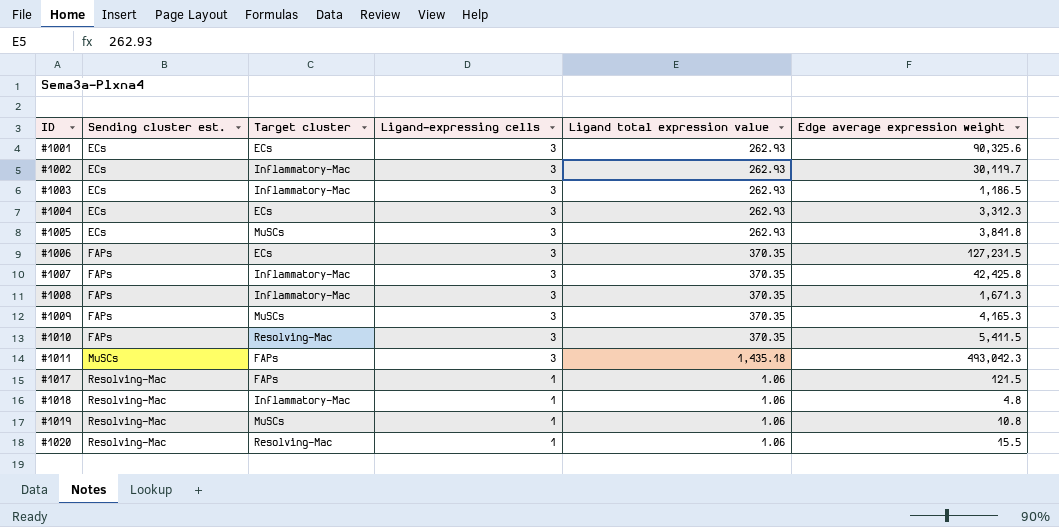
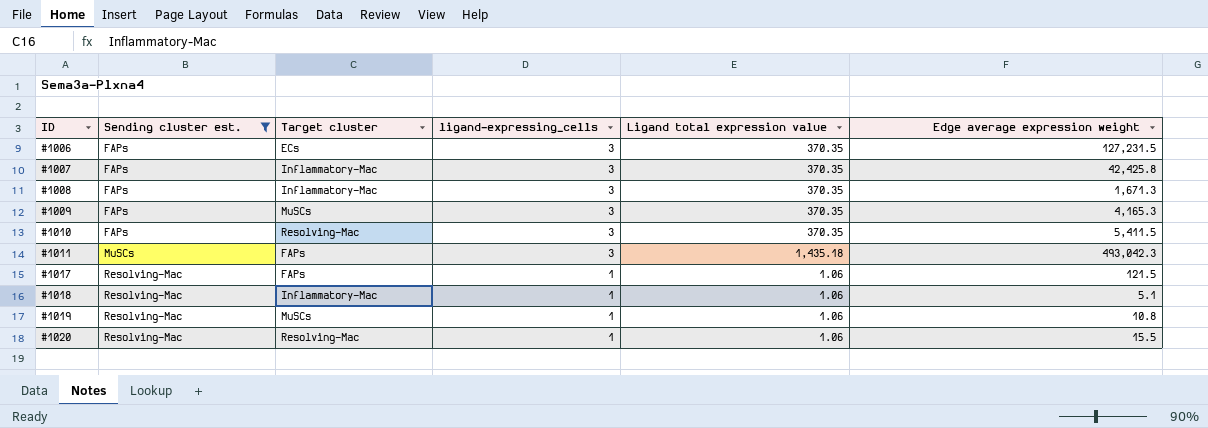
filter: none -> Sending cluster est. != ECs
column name: Ligand-expressing cells -> ligand-expressing_cells
#1018 | Edge average expression weight: 4.8 -> 5.1

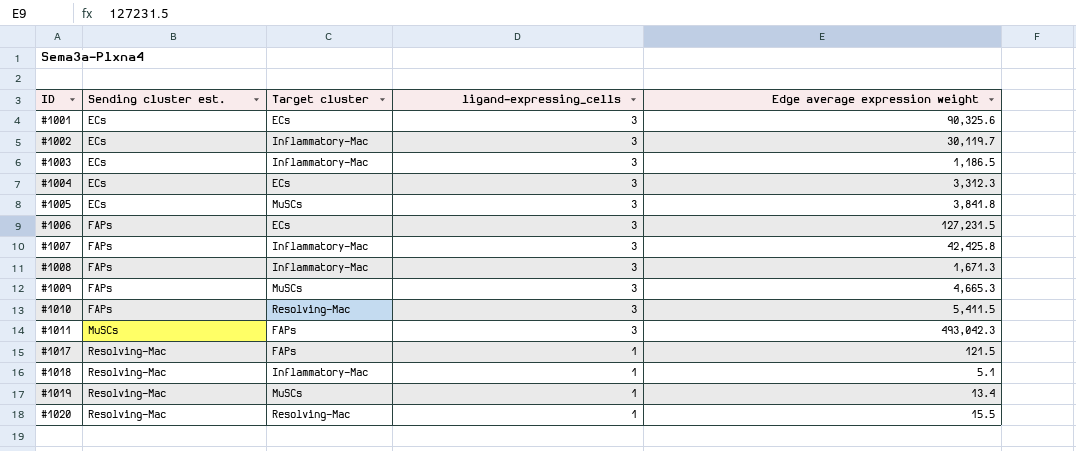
filter: Sending cluster est. != ECs -> none
column Ligand total expression value | position: 5 -> none
#1009 | Edge average expression weight: 4,165.3 -> 4,665.3
#1019 | Edge average expression weight: 10.8 -> 13.4

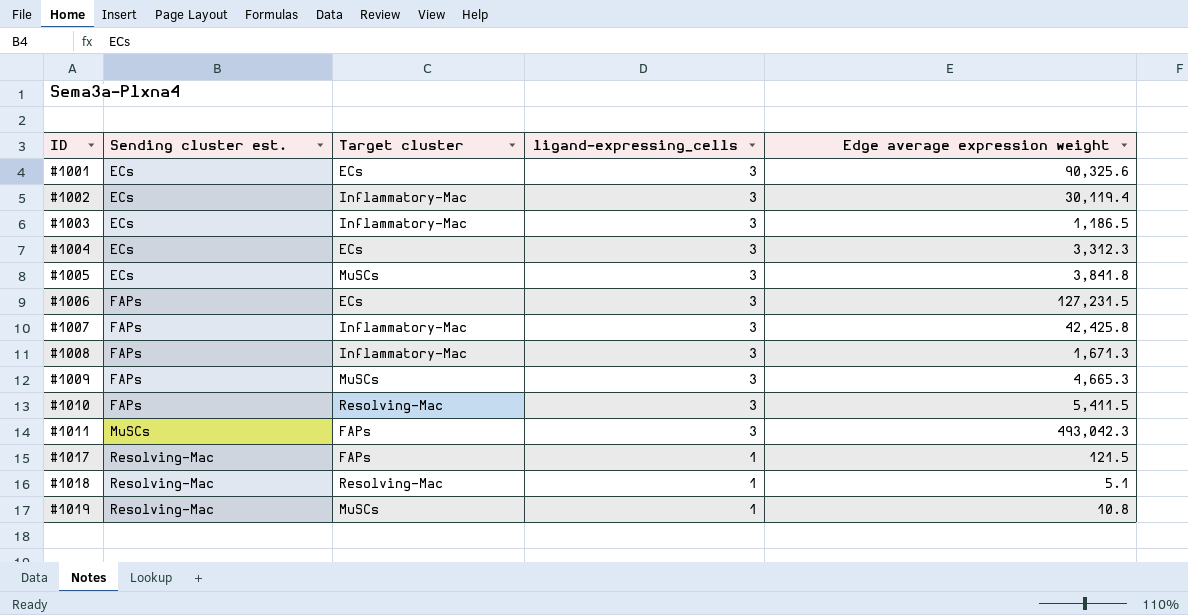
row #1020: Resolving-Mac | Resolving-Mac | 1 | 15.5 -> none
#1002 | Edge average expression weight: 30,119.7 -> 30,119.4
#1018 | Target cluster: Inflammatory-Mac -> Resolving-Mac
#1019 | Edge average expression weight: 13.4 -> 10.8

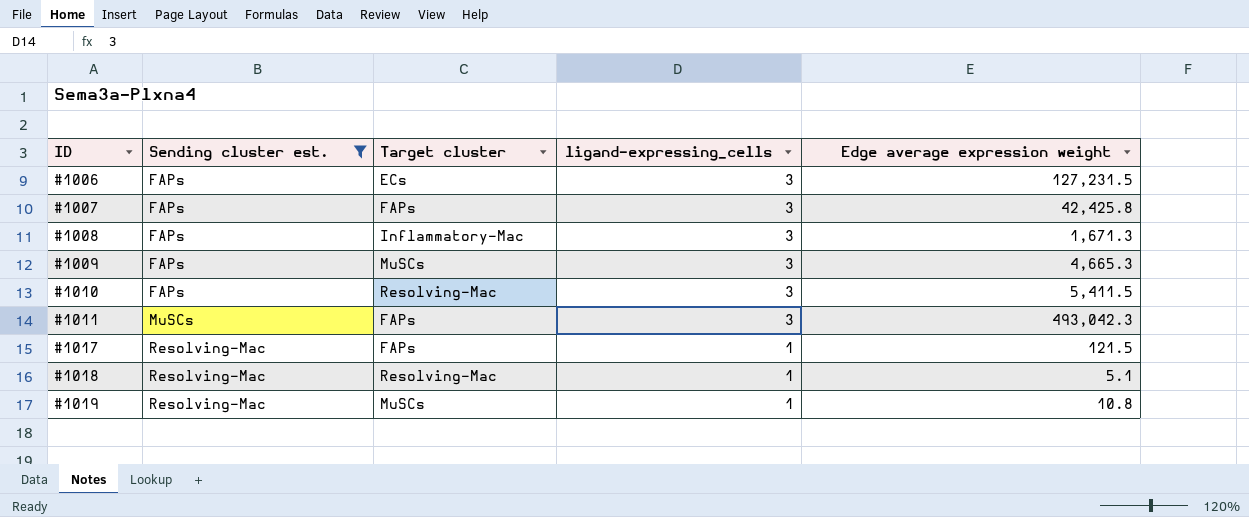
filter: none -> Sending cluster est. != ECs
#1007 | Target cluster: Inflammatory-Mac -> FAPs

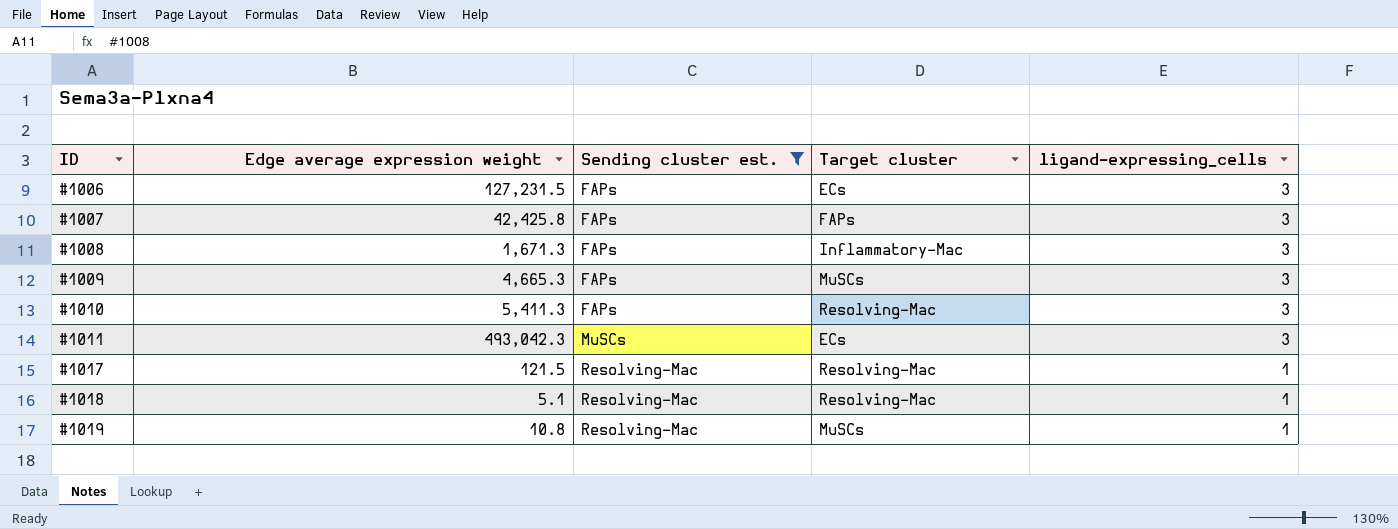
column Edge average expression weight | position: 5 -> 2
#1010 | Edge average expression weight: 5,411.5 -> 5,411.3
#1011 | Target cluster: FAPs -> ECs
#1017 | Target cluster: FAPs -> Resolving-Mac

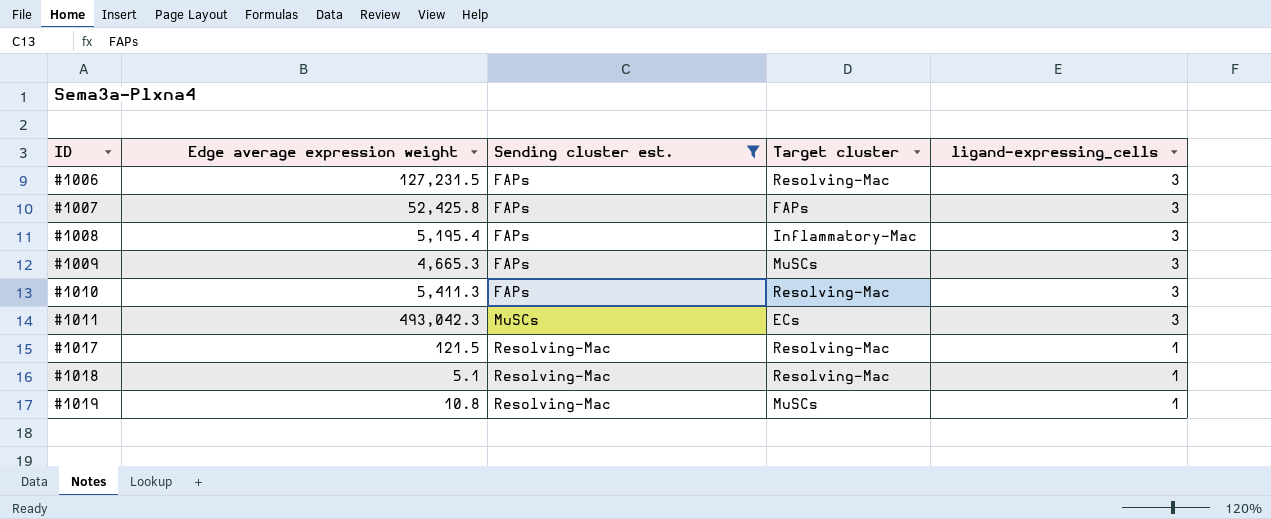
#1006 | Target cluster: ECs -> Resolving-Mac
#1007 | Edge average expression weight: 42,425.8 -> 52,425.8
#1008 | Edge average expression weight: 1,671.3 -> 5,195.4

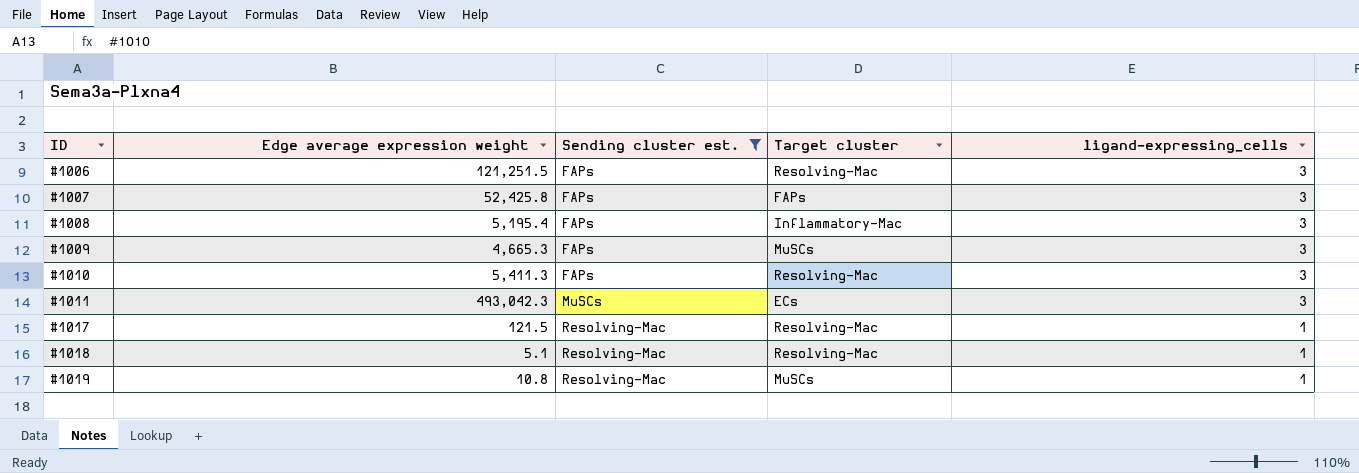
#1006 | Edge average expression weight: 127,231.5 -> 121,251.5

